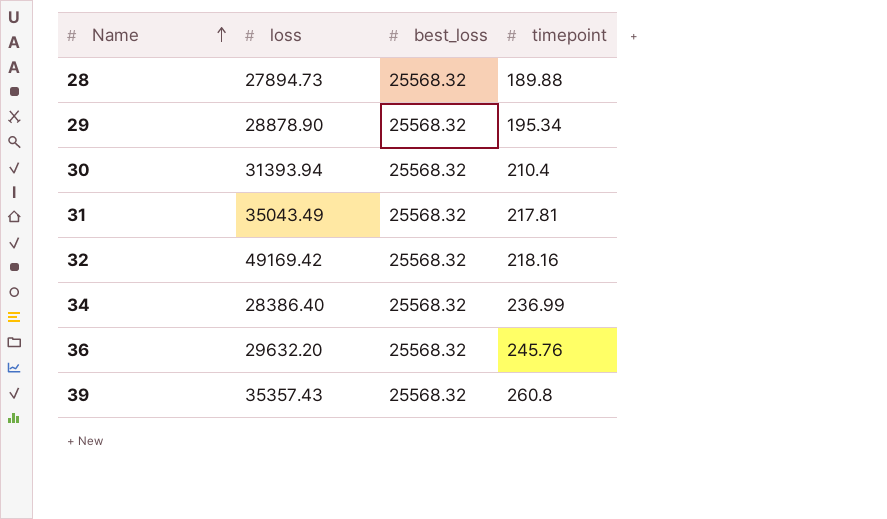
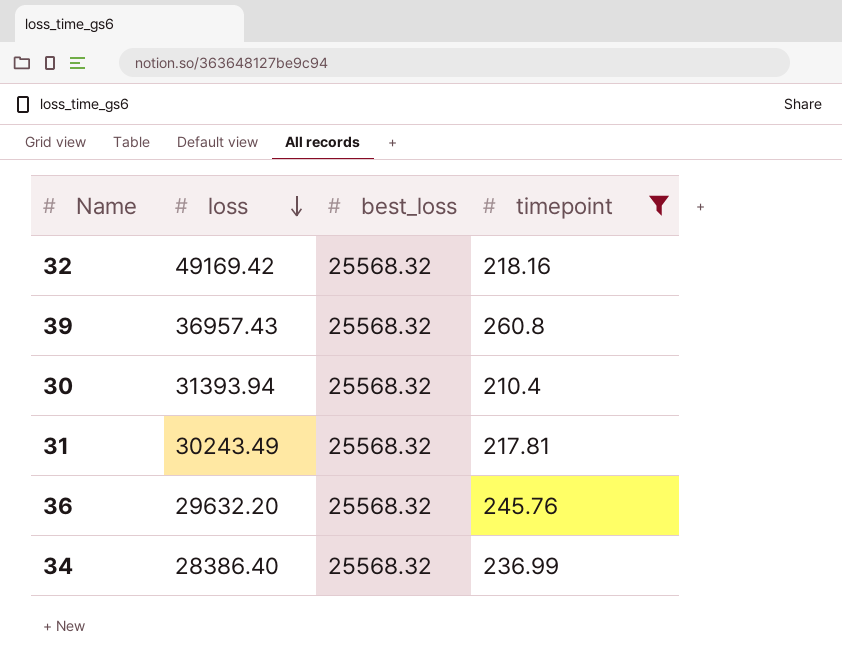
filter: none -> timepoint >= 210.4
row order: Name ascending -> loss descending
39 | loss: 35357.43 -> 36957.43
31 | loss: 35043.49 -> 30243.49

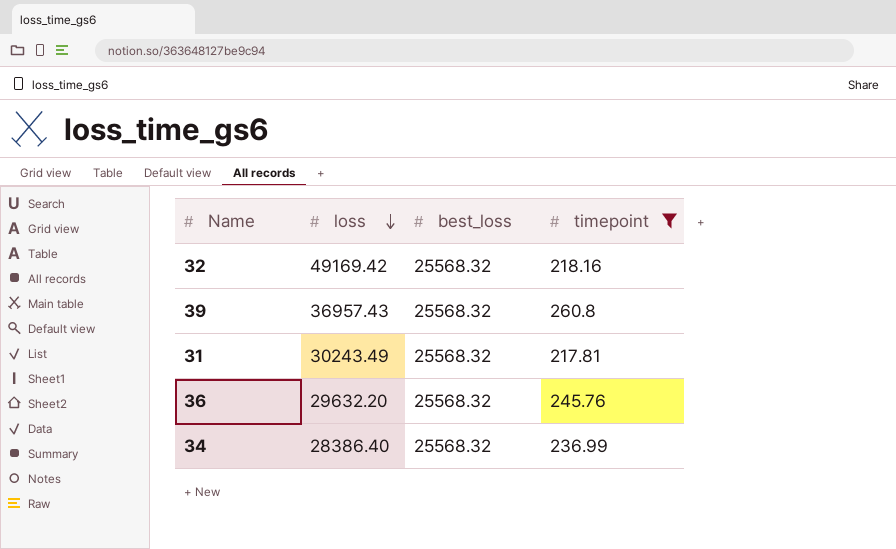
row 30: 31393.94 | 25568.32 | 210.4 -> none

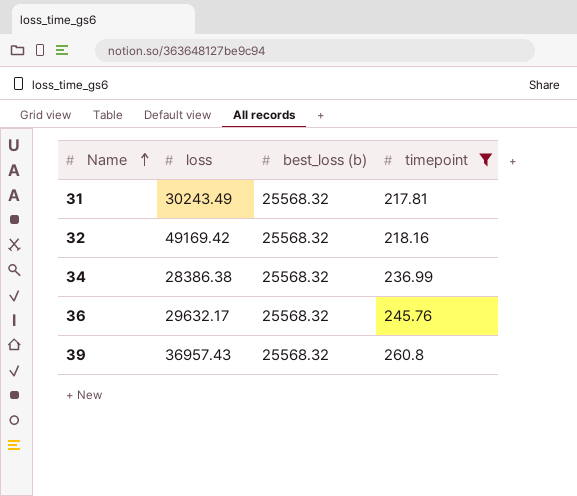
row order: loss descending -> Name ascending
column name: best_loss -> best_loss (b)
34 | loss: 28386.40 -> 28386.38
36 | loss: 29632.20 -> 29632.17

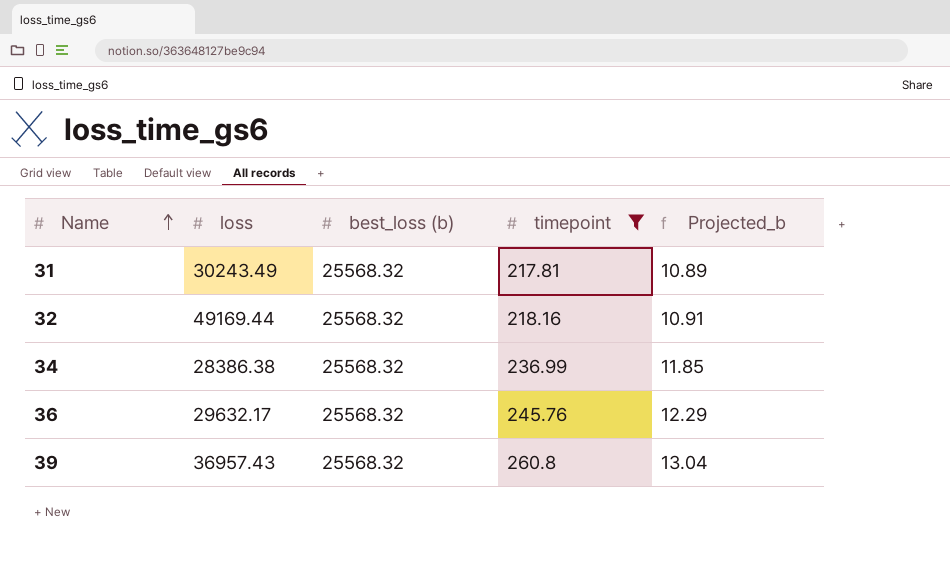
column Projected_b | formula: none -> [timepoint] * 0.05
32 | loss: 49169.42 -> 49169.44

